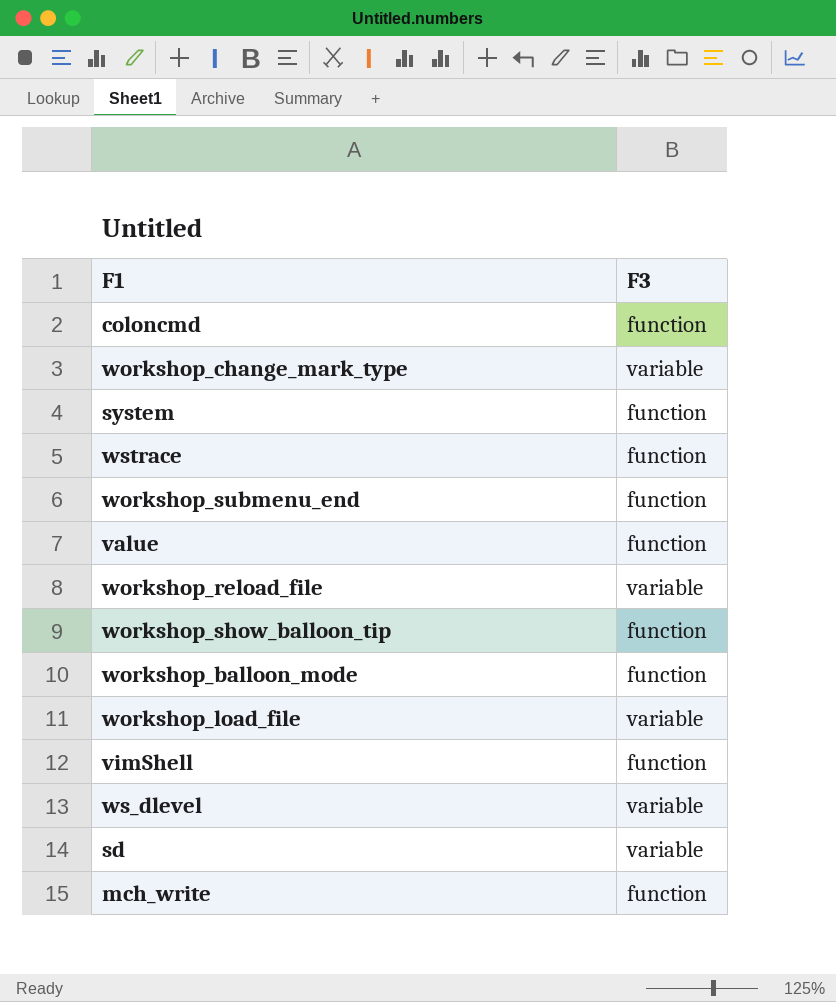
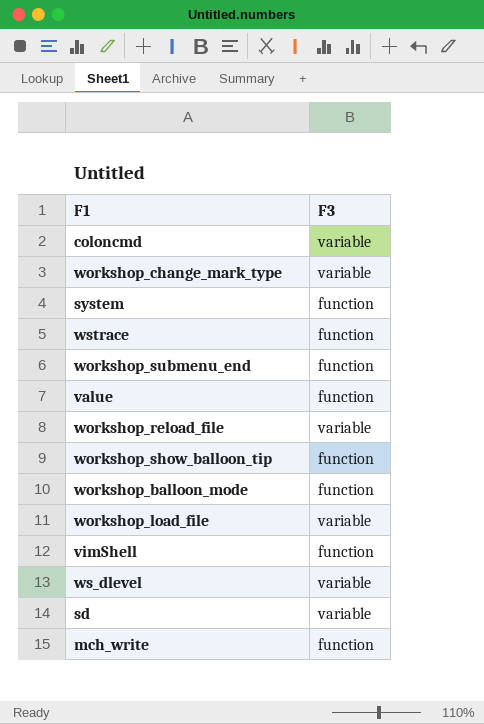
coloncmd | F3: function -> variable

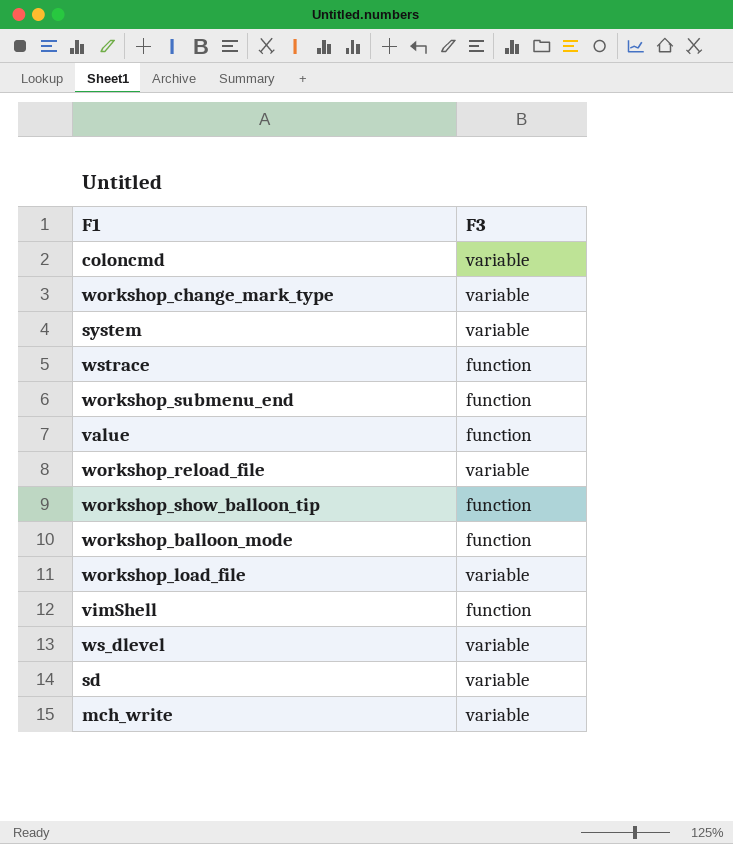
system | F3: function -> variable
mch_write | F3: function -> variable

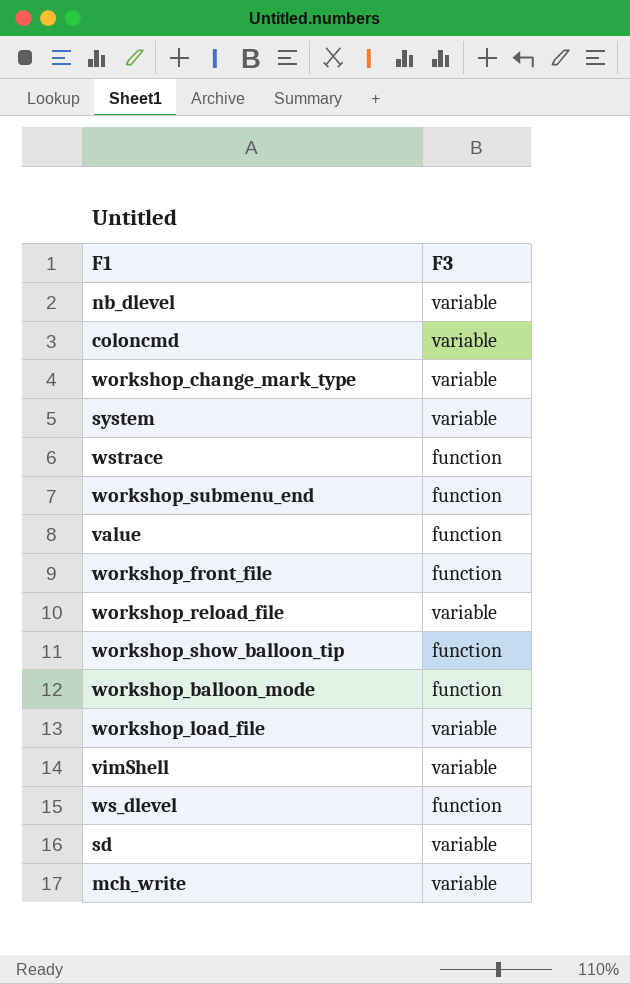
row nb_dlevel: none -> variable
row workshop_front_file: none -> function
vimShell | F3: function -> variable
ws_dlevel | F3: variable -> function

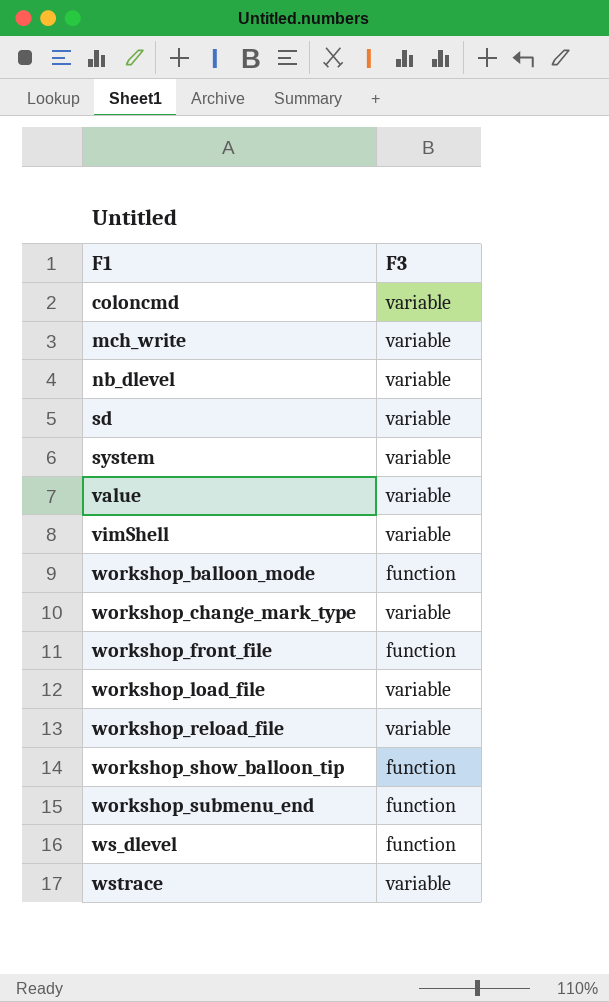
row order: none -> F1 ascending
value | F3: function -> variable
wstrace | F3: function -> variable

